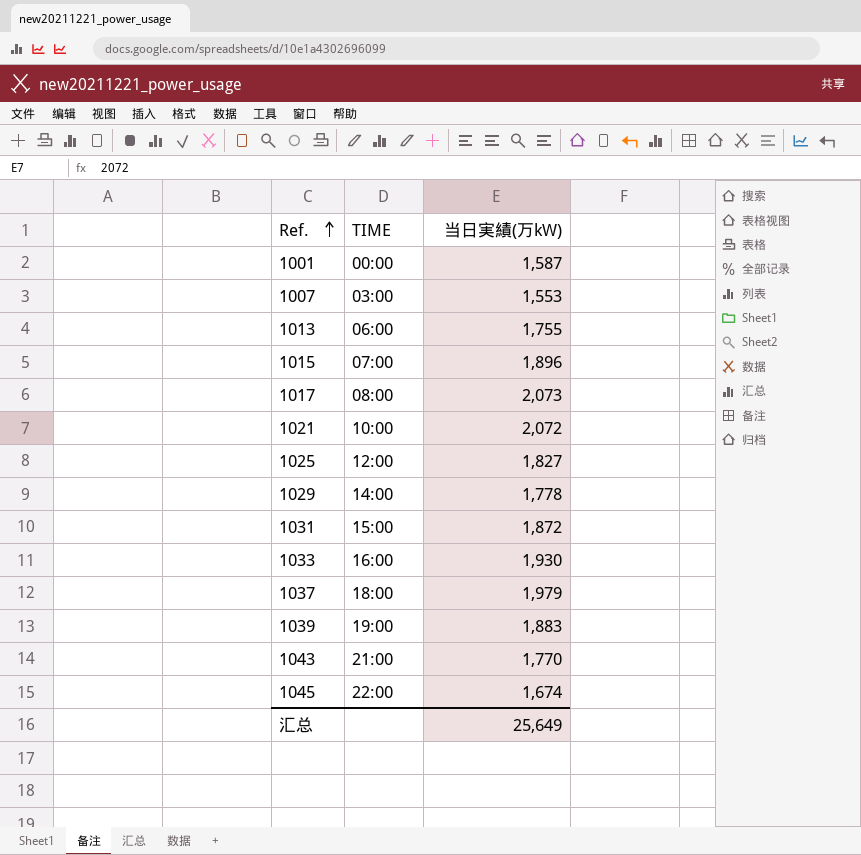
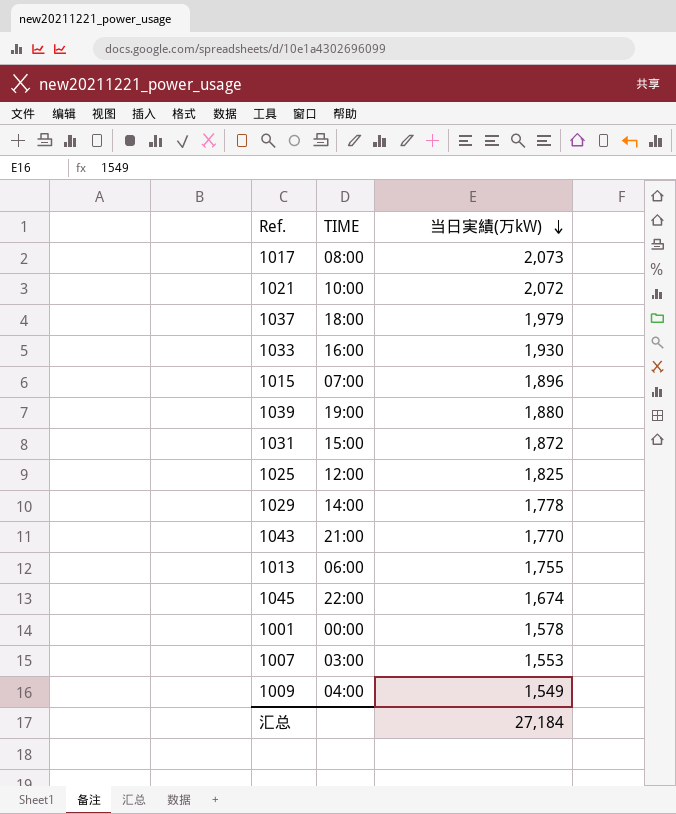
row order: Ref. ascending -> 当日実績(万kW) descending
1039 | 当日実績(万kW): 1,883 -> 1,880
1025 | 当日実績(万kW): 1,827 -> 1,825
1001 | 当日実績(万kW): 1,587 -> 1,578
row 1009: none -> 04:00 | 1,549
汇总 | 当日実績(万kW): 25,649 -> 27,184

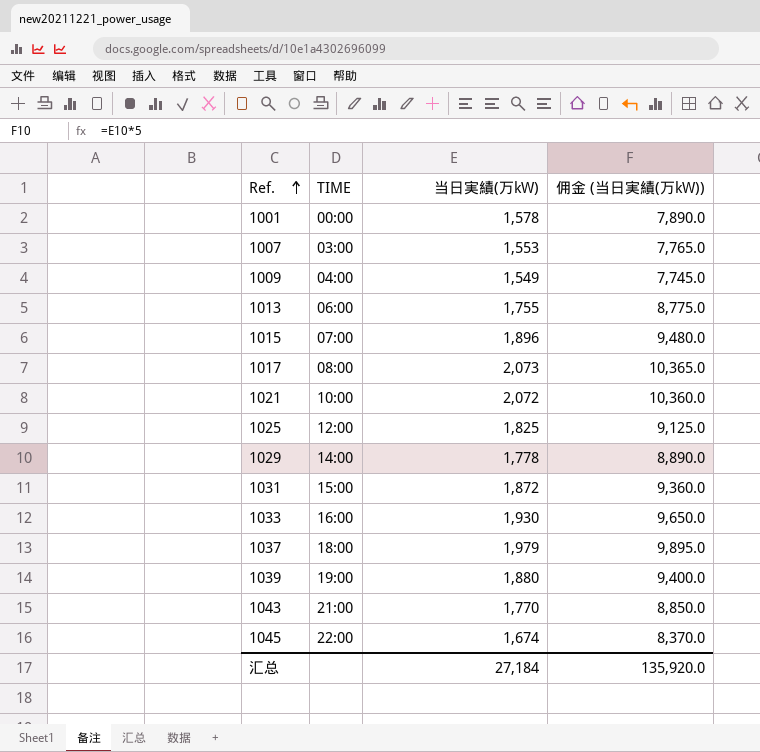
row order: 当日実績(万kW) descending -> Ref. ascending
column 佣金 (当日実績(万kW)) | formula: none -> [当日実績(万kW)] * 5

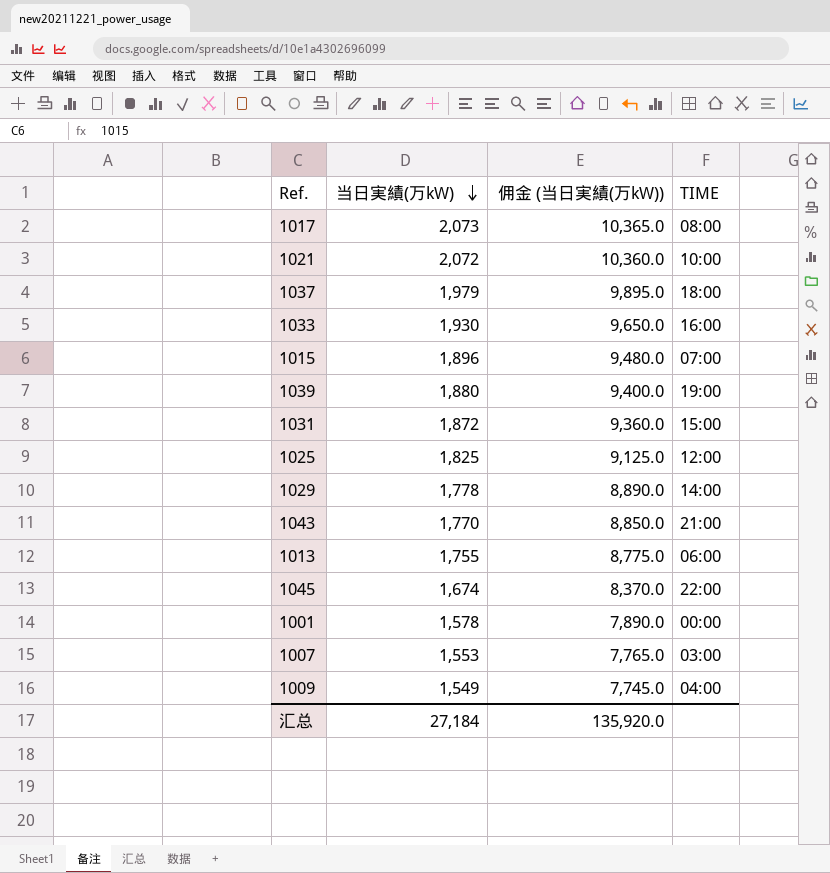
row order: Ref. ascending -> 当日実績(万kW) descending
column TIME | position: 2 -> 4

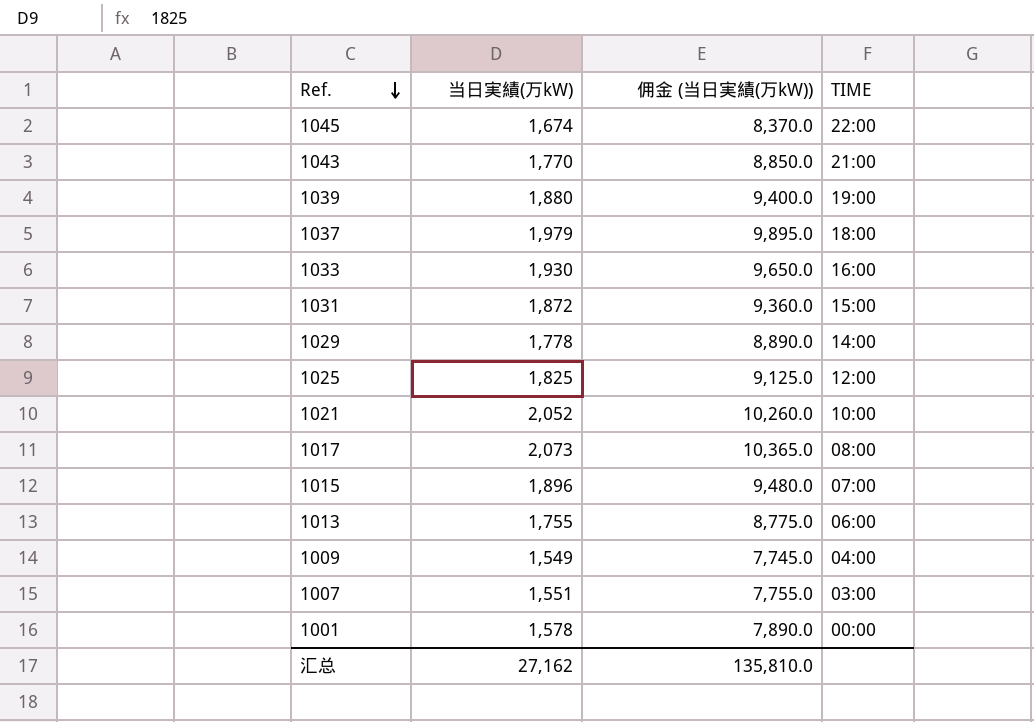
row order: 当日実績(万kW) descending -> Ref. descending
1021 | 当日実績(万kW): 2,072 -> 2,052
1021 | 佣金 (当日実績(万kW)): 10,360.0 -> 10,260.0
1007 | 当日実績(万kW): 1,553 -> 1,551
1007 | 佣金 (当日実績(万kW)): 7,765.0 -> 7,755.0
汇总 | 当日実績(万kW): 27,184 -> 27,162
汇总 | 佣金 (当日実績(万kW)): 135,920.0 -> 135,810.0

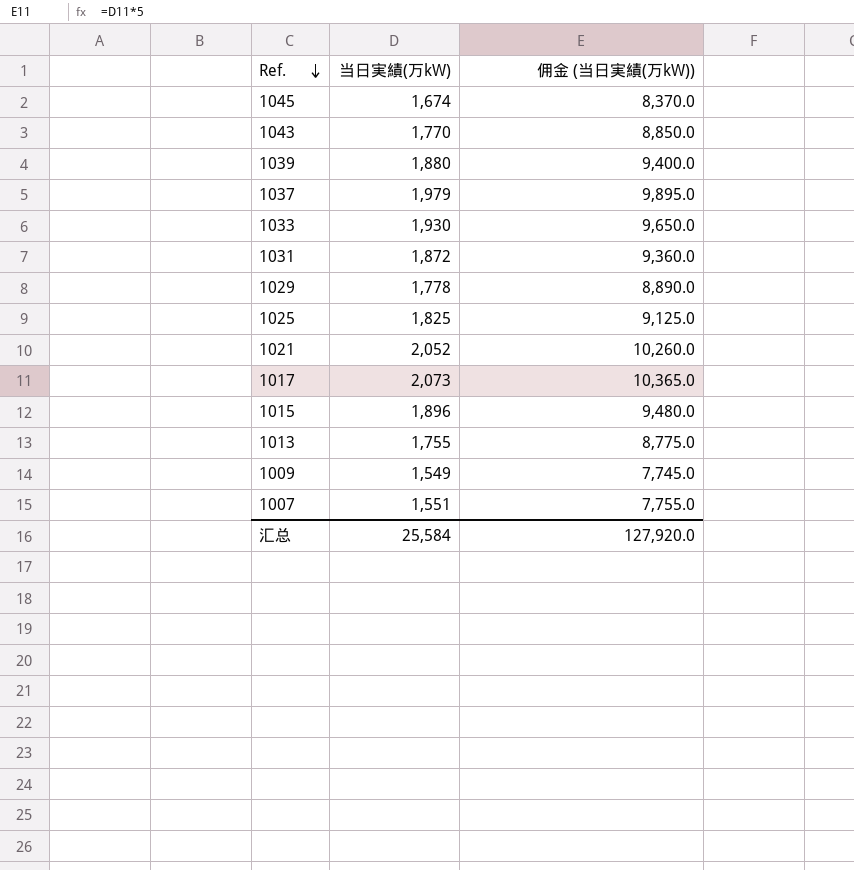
column TIME | position: 4 -> none
row 1001: 1,578 | 7,890.0 | 00:00 -> none
汇总 | 当日実績(万kW): 27,162 -> 25,584
汇总 | 佣金 (当日実績(万kW)): 135,810.0 -> 127,920.0

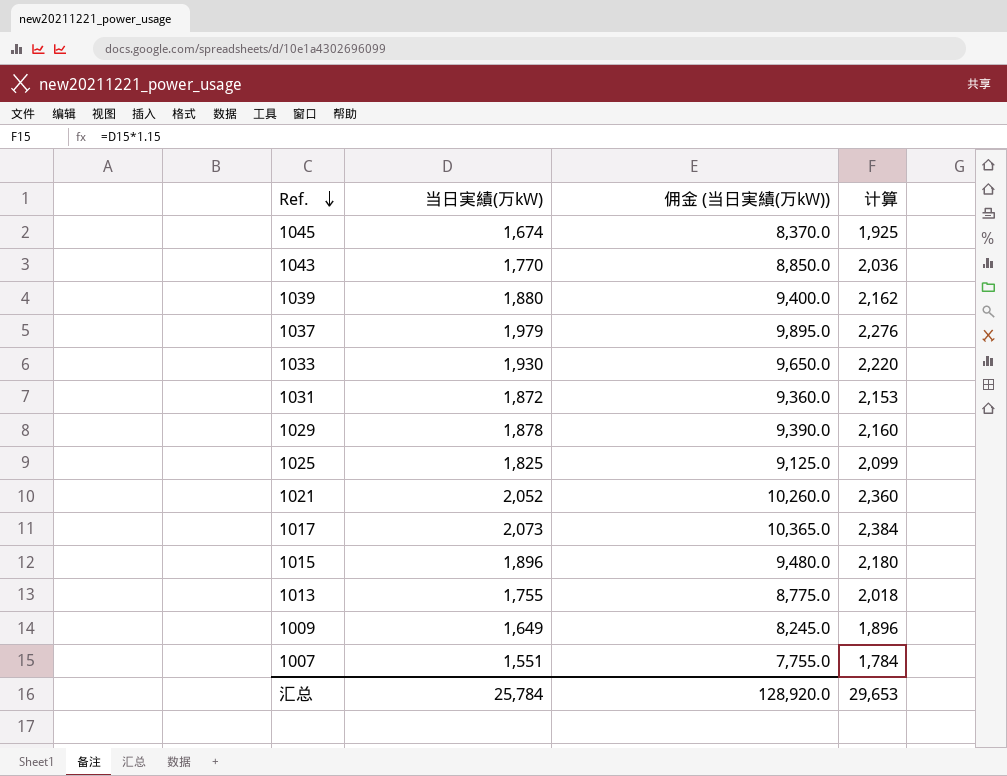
column 计算 | formula: none -> [当日実績(万kW)] * 1.15
1029 | 当日実績(万kW): 1,778 -> 1,878
1029 | 佣金 (当日実績(万kW)): 8,890.0 -> 9,390.0
1009 | 当日実績(万kW): 1,549 -> 1,649
1009 | 佣金 (当日実績(万kW)): 7,745.0 -> 8,245.0
汇总 | 当日実績(万kW): 25,584 -> 25,784
汇总 | 佣金 (当日実績(万kW)): 127,920.0 -> 128,920.0

